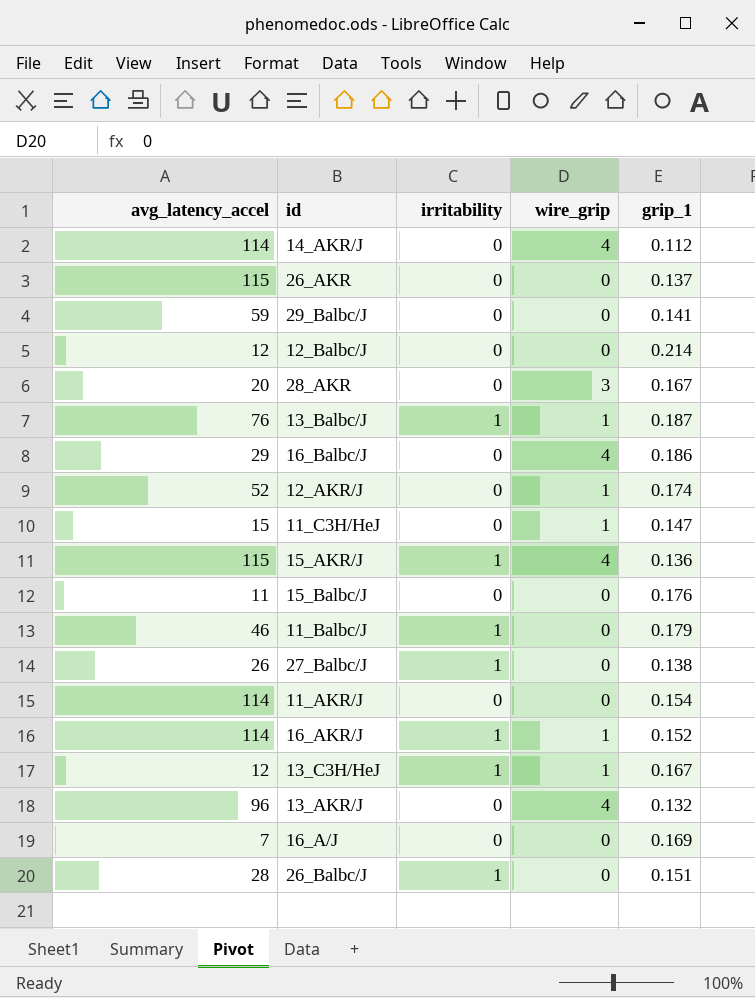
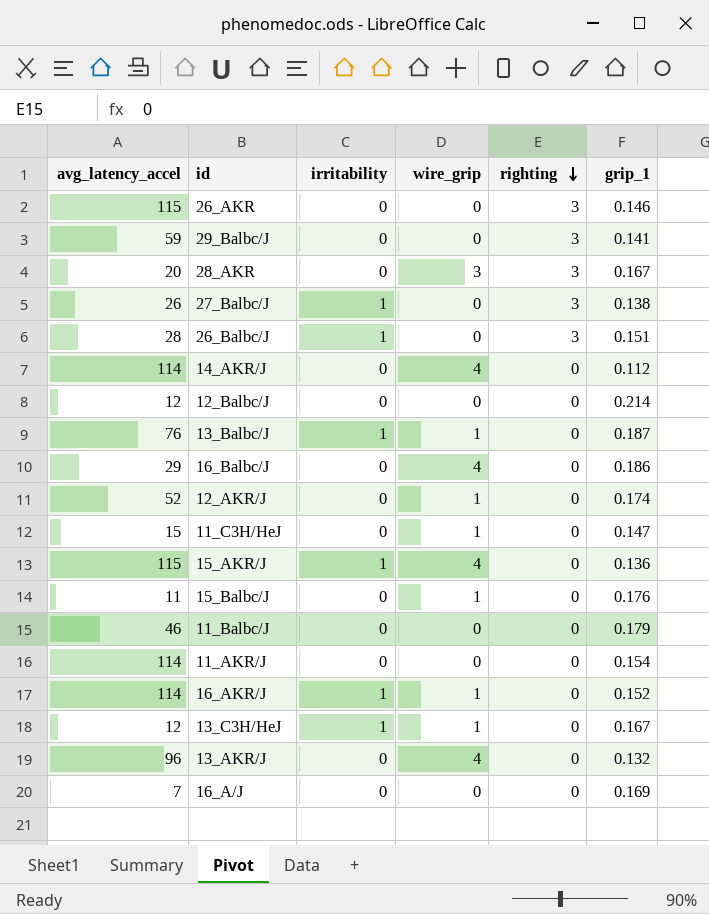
row order: none -> righting descending
column righting | position: none -> 5
26_AKR | grip_1: 0.137 -> 0.146
15_Balbc/J | wire_grip: 0 -> 1
11_Balbc/J | irritability: 1 -> 0

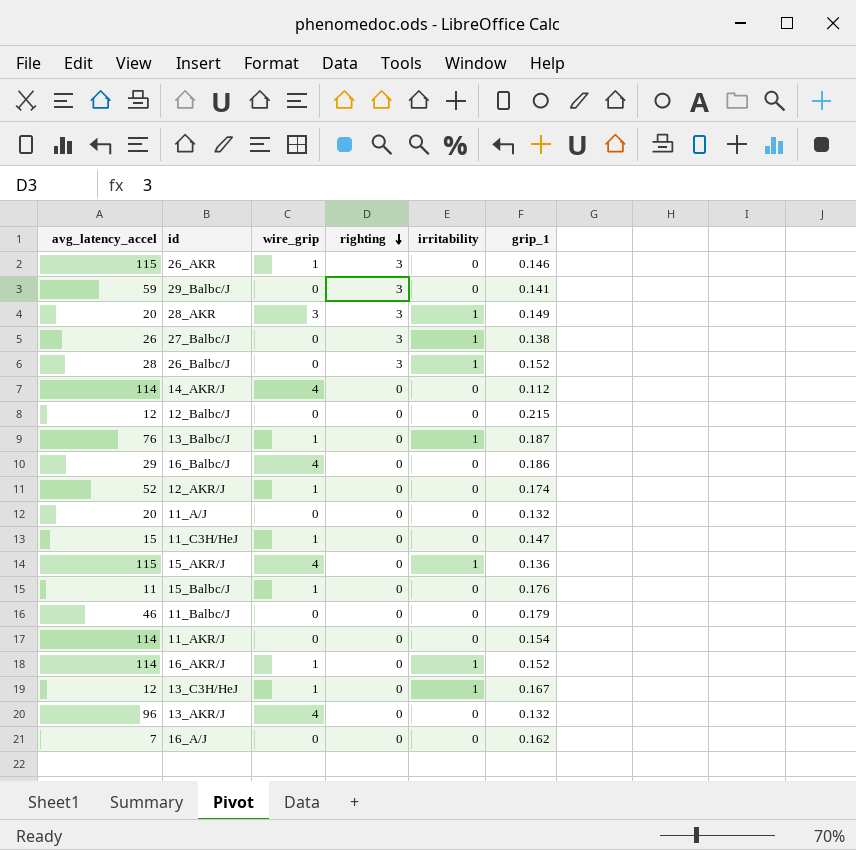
column irritability | position: 3 -> 5
26_AKR | wire_grip: 0 -> 1
28_AKR | irritability: 0 -> 1
28_AKR | grip_1: 0.167 -> 0.149
26_Balbc/J | grip_1: 0.151 -> 0.152
12_Balbc/J | grip_1: 0.214 -> 0.215
row 11_A/J: none -> 20 | 0 | 0 | 0 | 0.132
16_A/J | grip_1: 0.169 -> 0.162

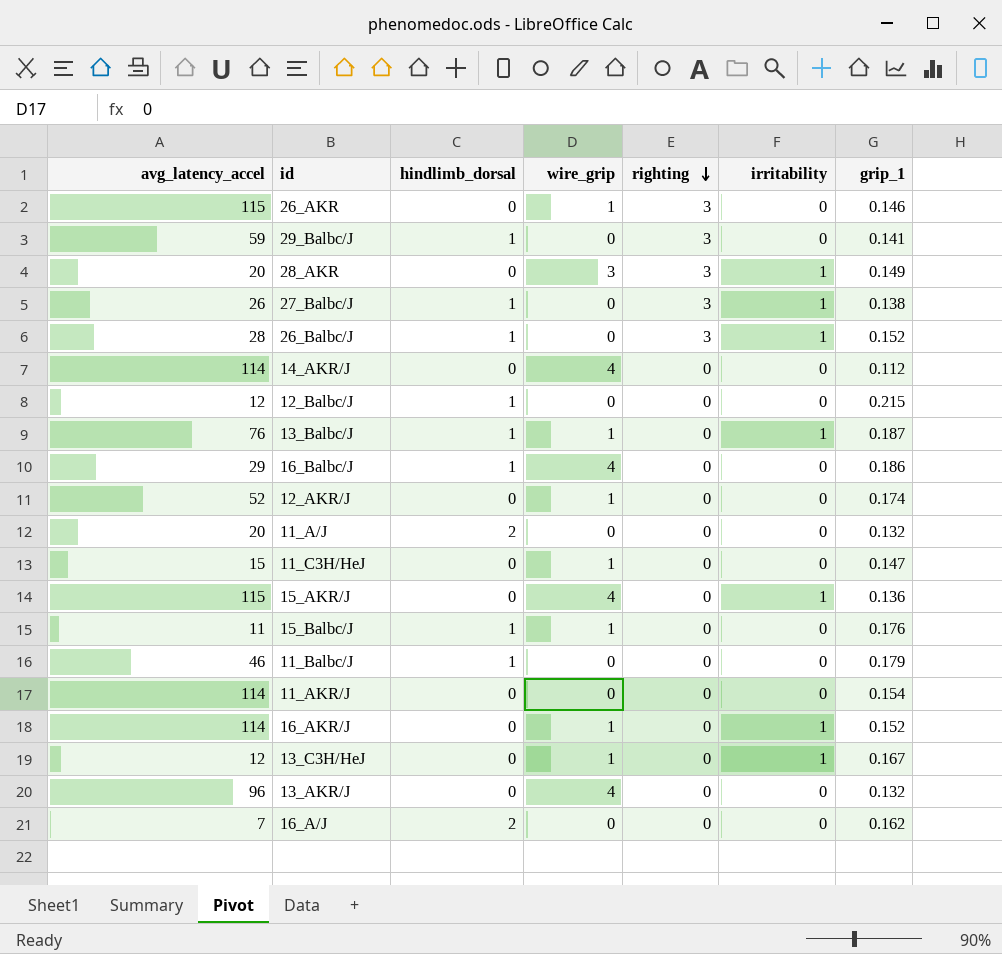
column hindlimb_dorsal | position: none -> 3

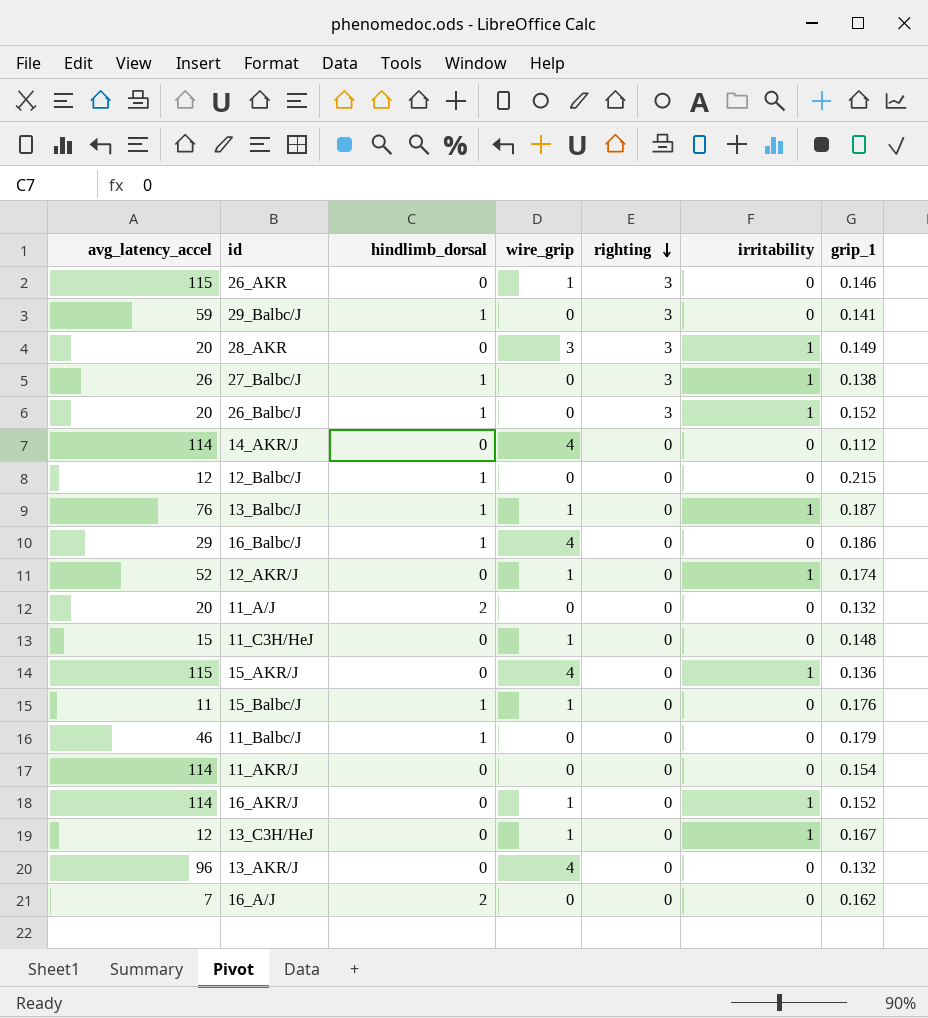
26_Balbc/J | avg_latency_accel: 28 -> 20
12_AKR/J | irritability: 0 -> 1
11_C3H/HeJ | grip_1: 0.147 -> 0.148

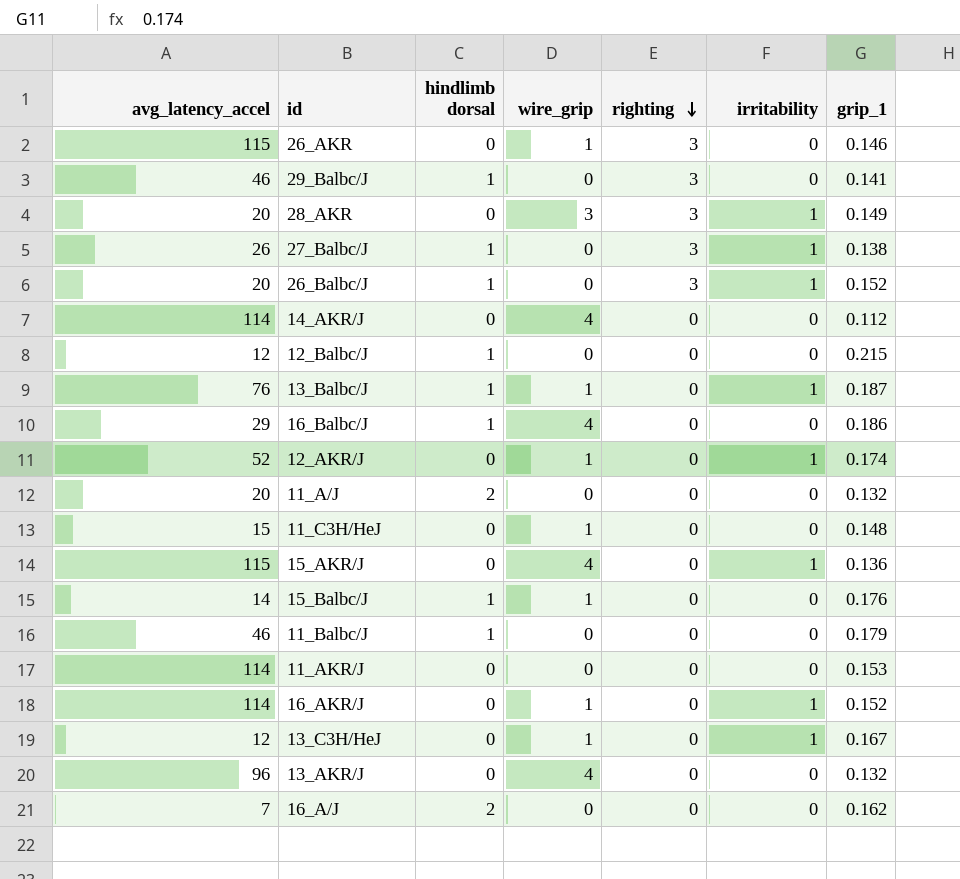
column name: hindlimb_dorsal -> hindlimb dorsal
29_Balbc/J | avg_latency_accel: 59 -> 46
15_Balbc/J | avg_latency_accel: 11 -> 14
11_AKR/J | grip_1: 0.154 -> 0.153

